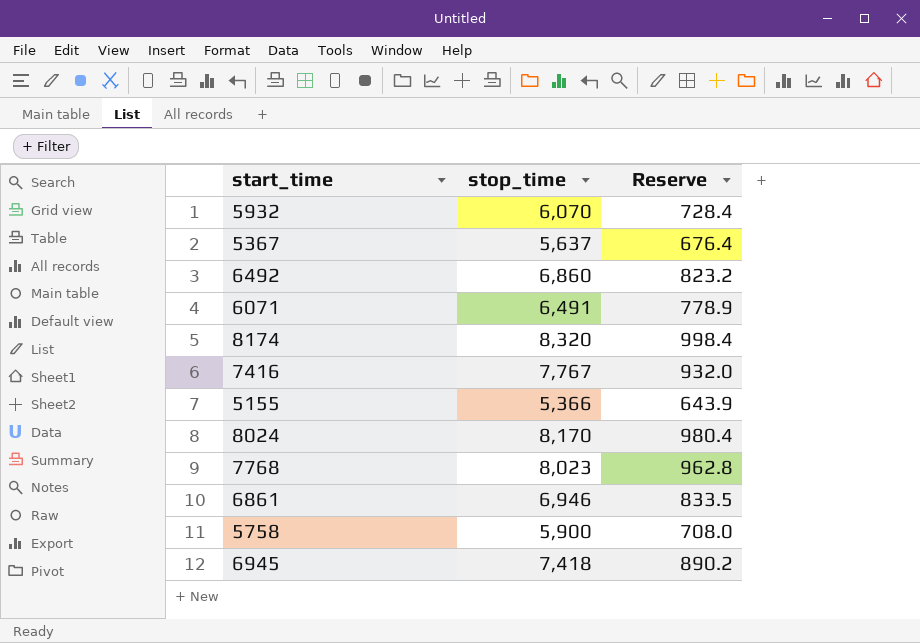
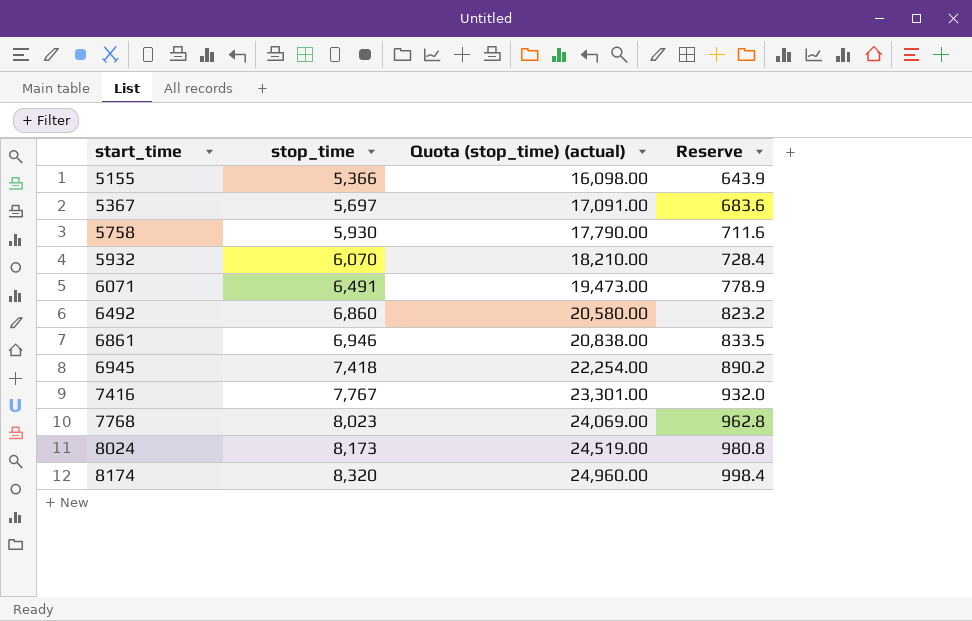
row order: none -> start_time ascending
column Quota (stop_time) (actual) | formula: none -> [stop_time] * 3
5367 | stop_time: 5,637 -> 5,697
5367 | Reserve: 676.4 -> 683.6
5758 | stop_time: 5,900 -> 5,930
5758 | Reserve: 708.0 -> 711.6
8024 | stop_time: 8,170 -> 8,173
8024 | Reserve: 980.4 -> 980.8

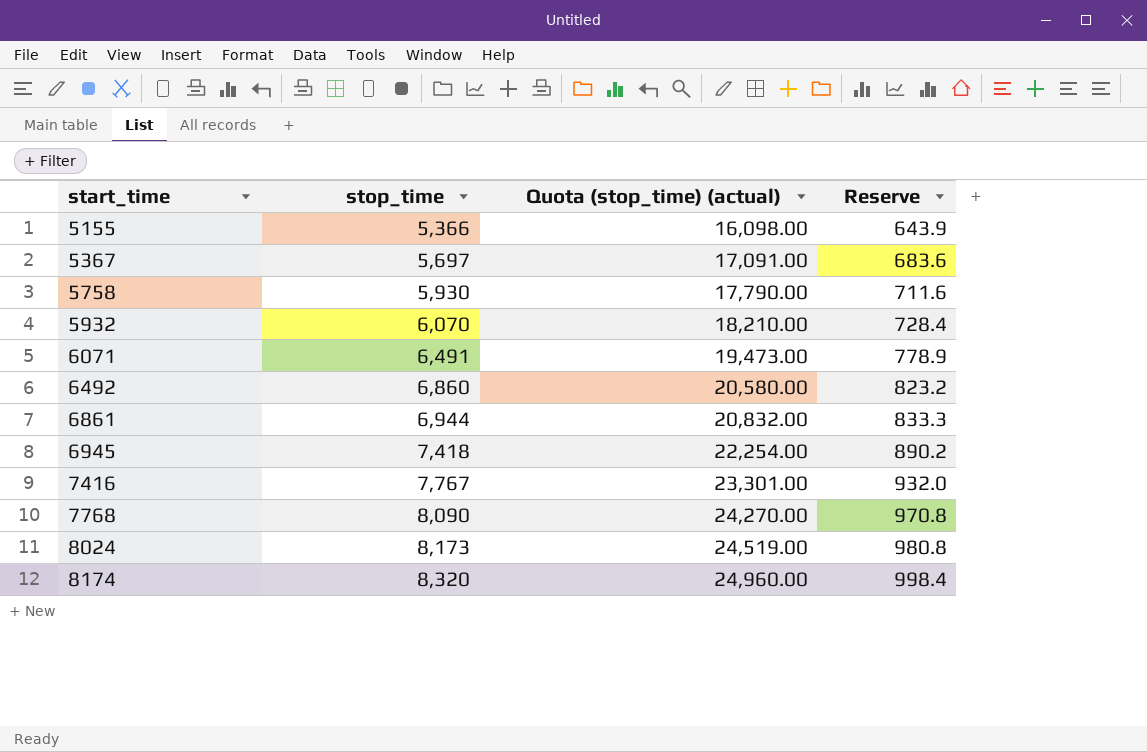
6861 | stop_time: 6,946 -> 6,944
6861 | Quota (stop_time) (actual): 20,838.00 -> 20,832.00
6861 | Reserve: 833.5 -> 833.3
7768 | stop_time: 8,023 -> 8,090
7768 | Quota (stop_time) (actual): 24,069.00 -> 24,270.00
7768 | Reserve: 962.8 -> 970.8

